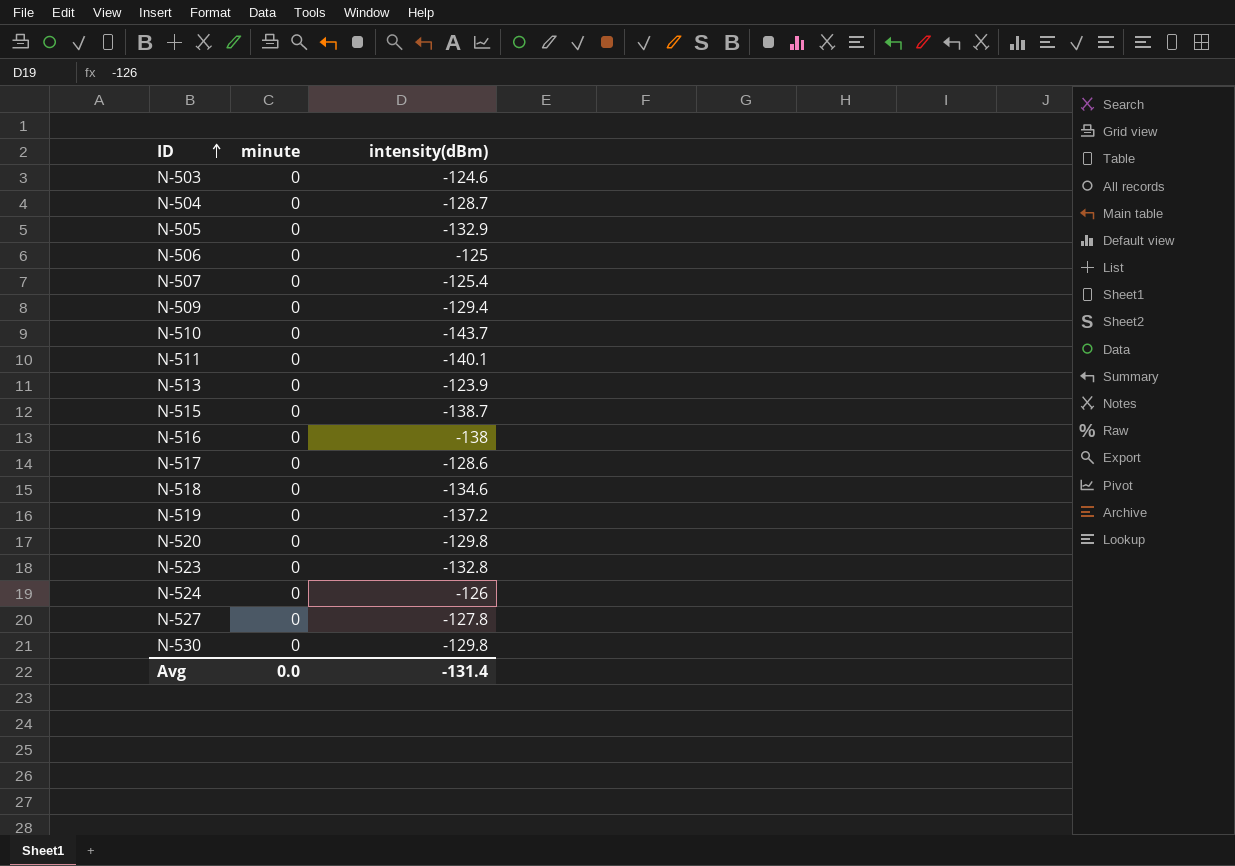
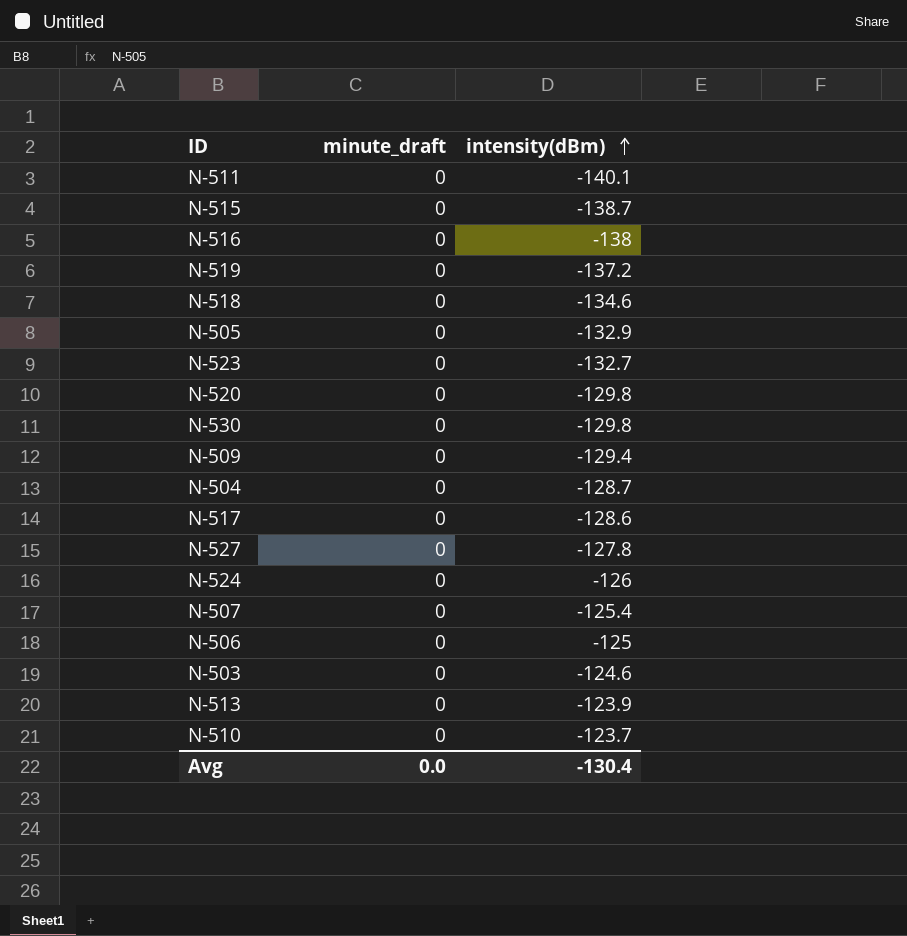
row order: ID ascending -> intensity(dBm) ascending
column name: minute -> minute_draft
N-523 | intensity(dBm): -132.8 -> -132.7
N-510 | intensity(dBm): -143.7 -> -123.7
Avg | intensity(dBm): -131.4 -> -130.4

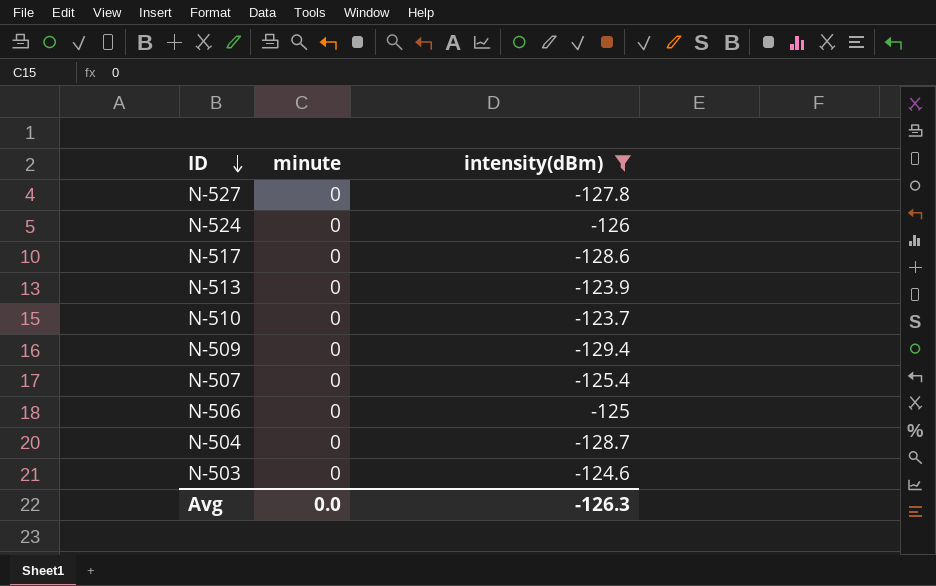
filter: none -> intensity(dBm) >= -129.4
row order: intensity(dBm) ascending -> ID descending
column name: minute_draft -> minute
Avg | intensity(dBm): -130.4 -> -126.3

